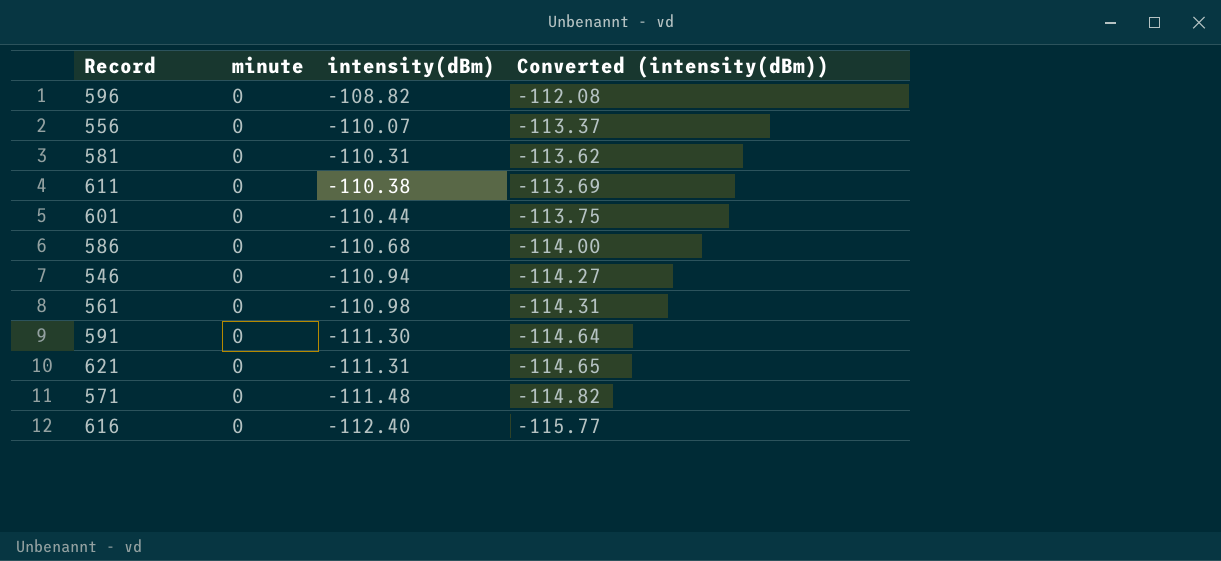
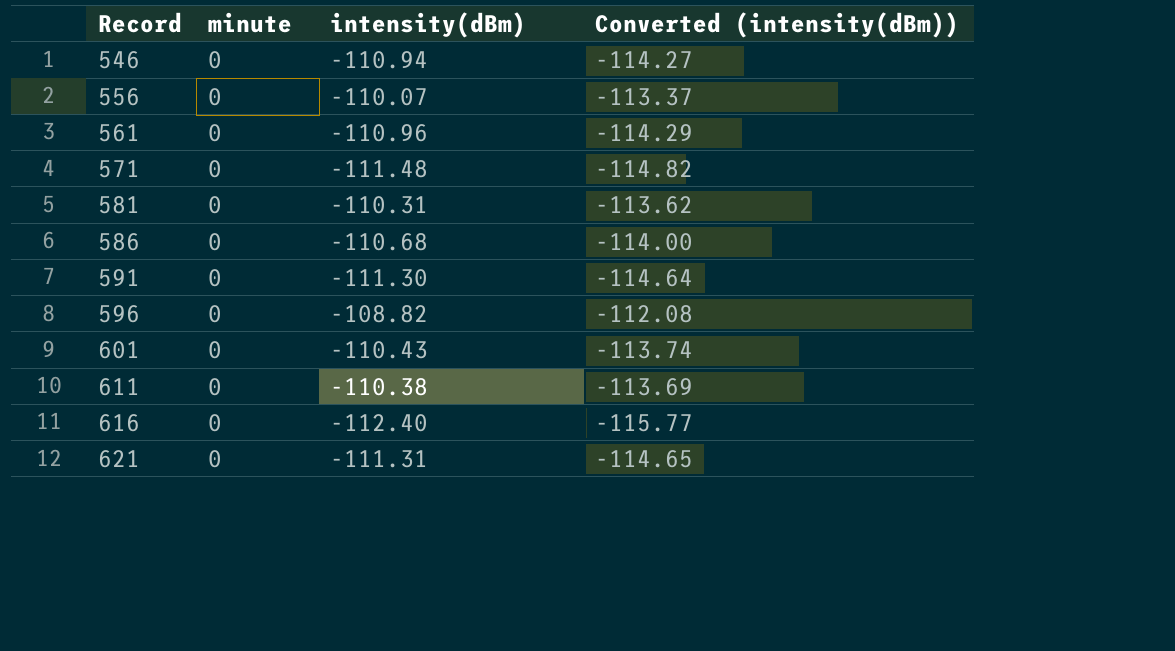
row order: intensity(dBm) descending -> Record ascending
561 | intensity(dBm): -110.98 -> -110.96
561 | Converted (intensity(dBm)): -114.31 -> -114.29
601 | intensity(dBm): -110.44 -> -110.43
601 | Converted (intensity(dBm)): -113.75 -> -113.74

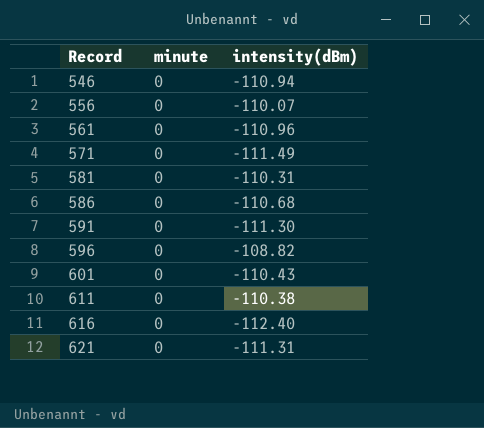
column Converted (intensity(dBm)) | formula: [intensity(dBm)] * 1.03 -> none
571 | intensity(dBm): -111.48 -> -111.49

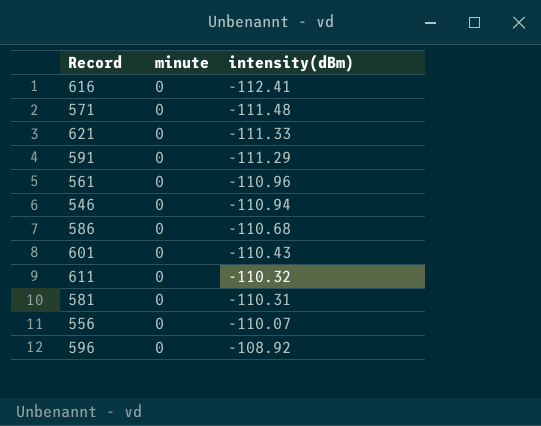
row order: Record ascending -> intensity(dBm) ascending
616 | intensity(dBm): -112.40 -> -112.41
571 | intensity(dBm): -111.49 -> -111.48
621 | intensity(dBm): -111.31 -> -111.33
591 | intensity(dBm): -111.30 -> -111.29
611 | intensity(dBm): -110.38 -> -110.32
596 | intensity(dBm): -108.82 -> -108.92

